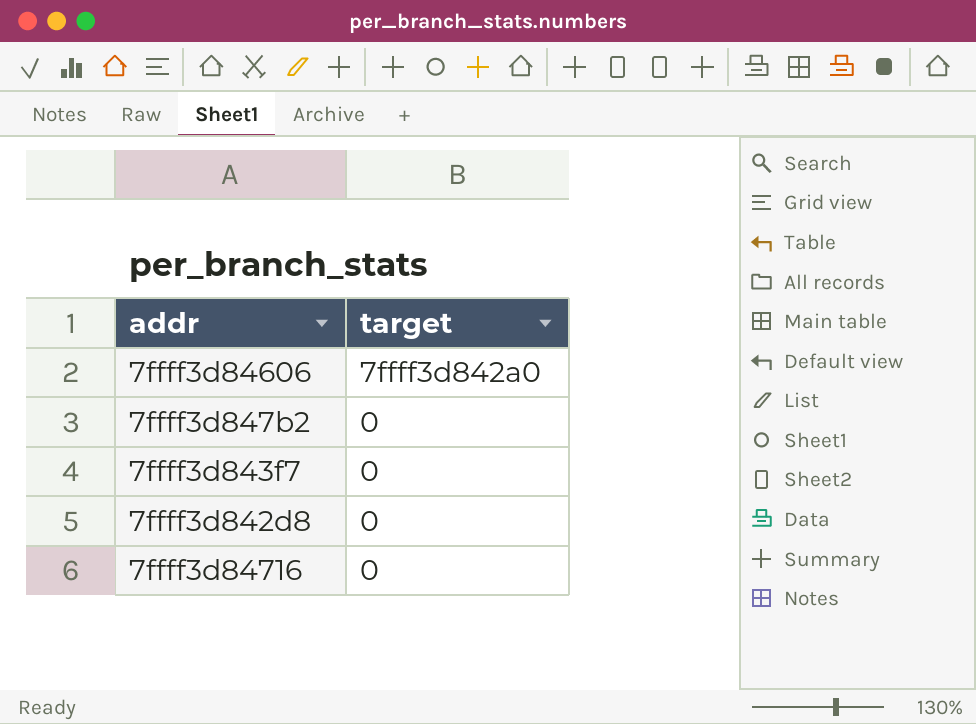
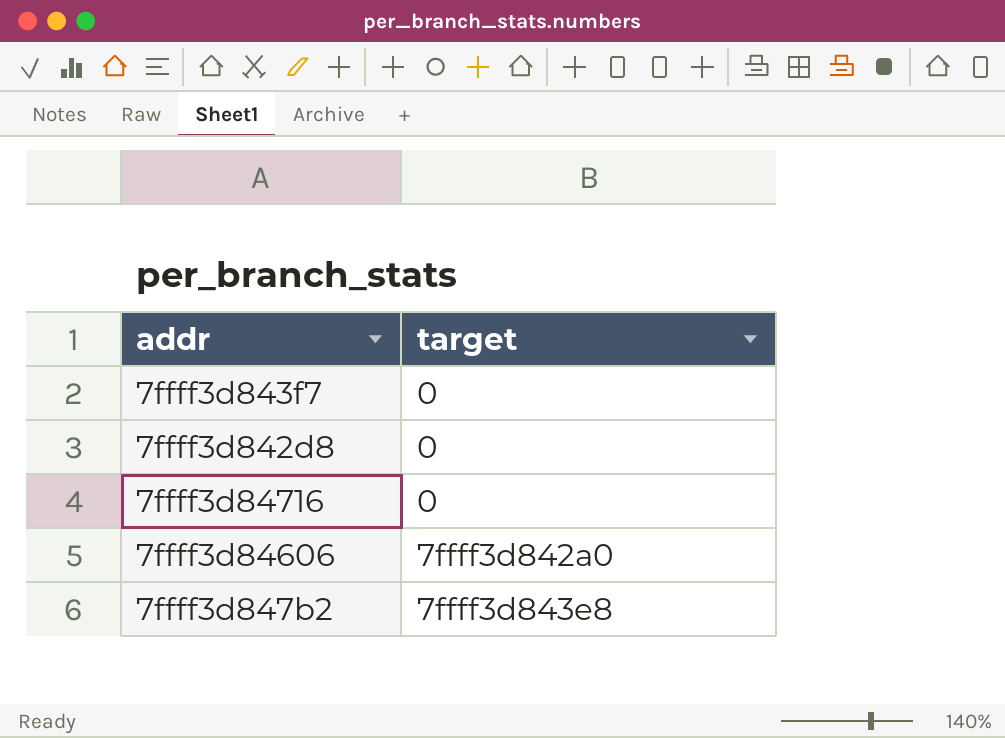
row order: target descending -> target ascending
7ffff3d847b2 | target: 0 -> 7ffff3d843e8

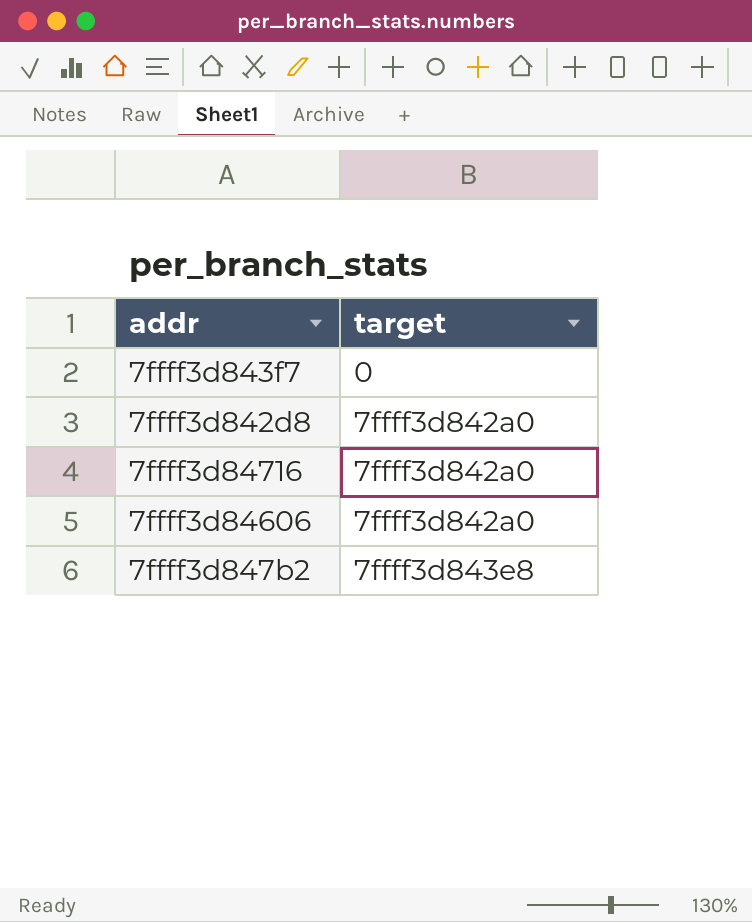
7ffff3d842d8 | target: 0 -> 7ffff3d842a0
7ffff3d84716 | target: 0 -> 7ffff3d842a0

